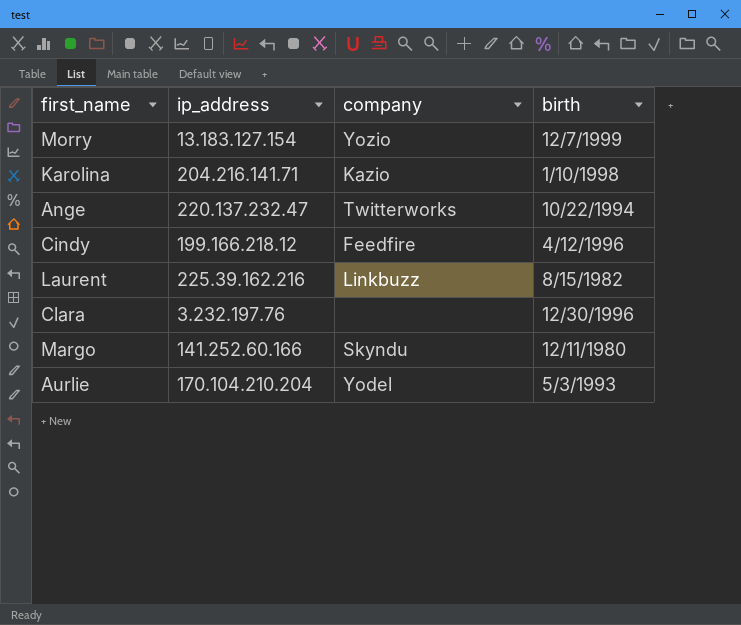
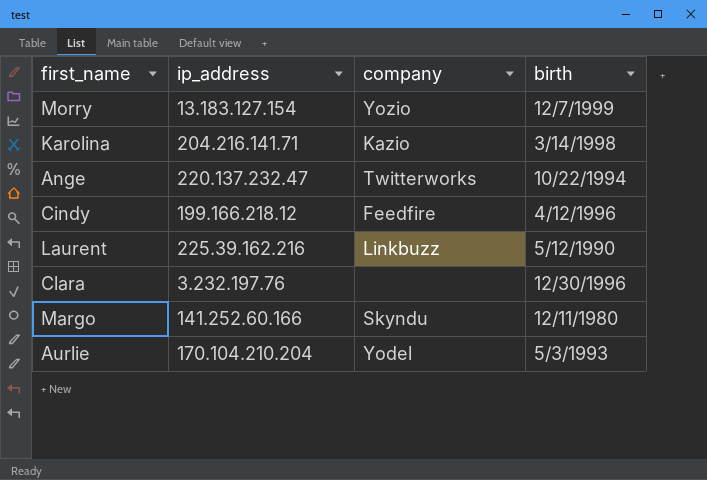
Karolina | birth: 1/10/1998 -> 3/14/1998
Laurent | birth: 8/15/1982 -> 5/12/1990

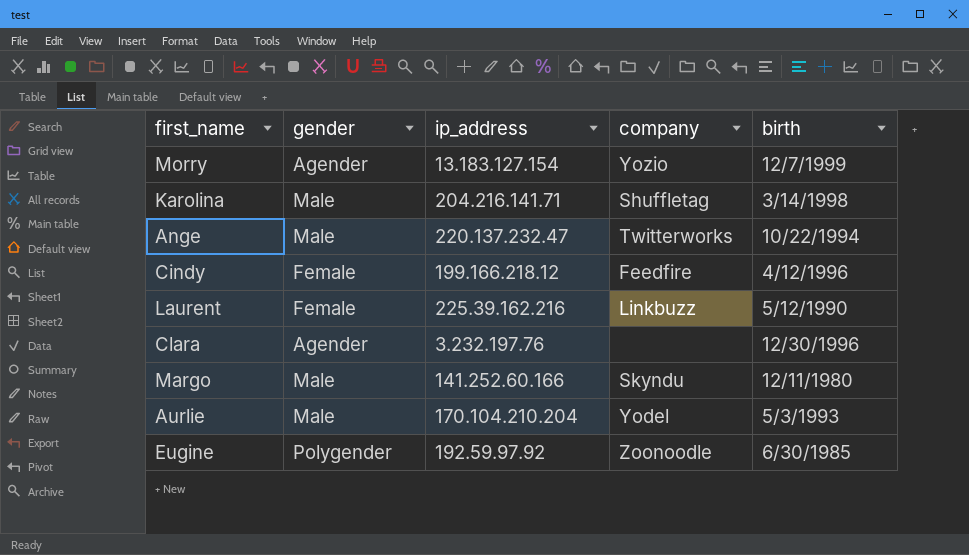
column gender | position: none -> 2
Karolina | company: Kazio -> Shuffletag
row Eugine: none -> Polygender | 192.59.97.92 | Zoonoodle | 6/30/1985

